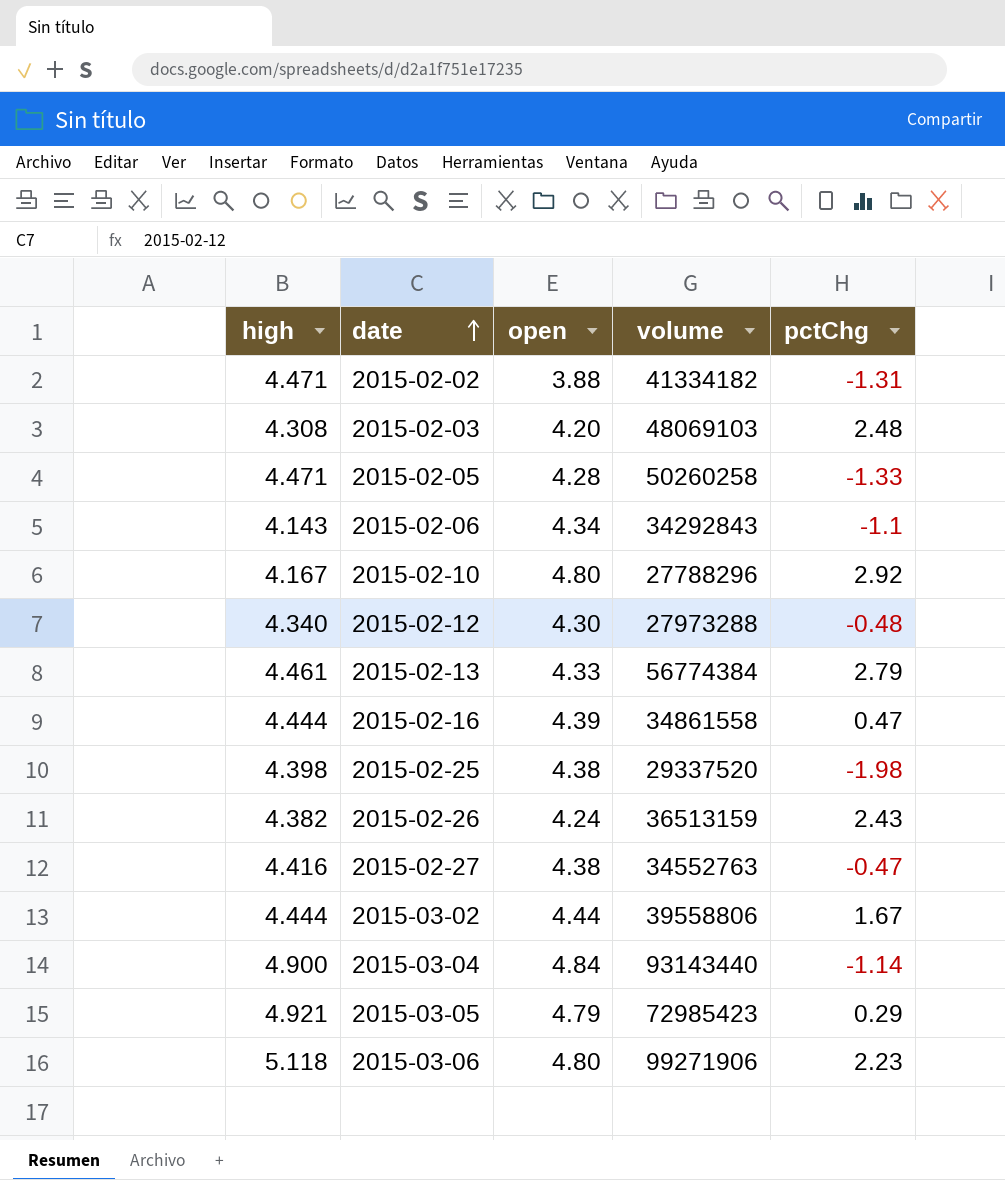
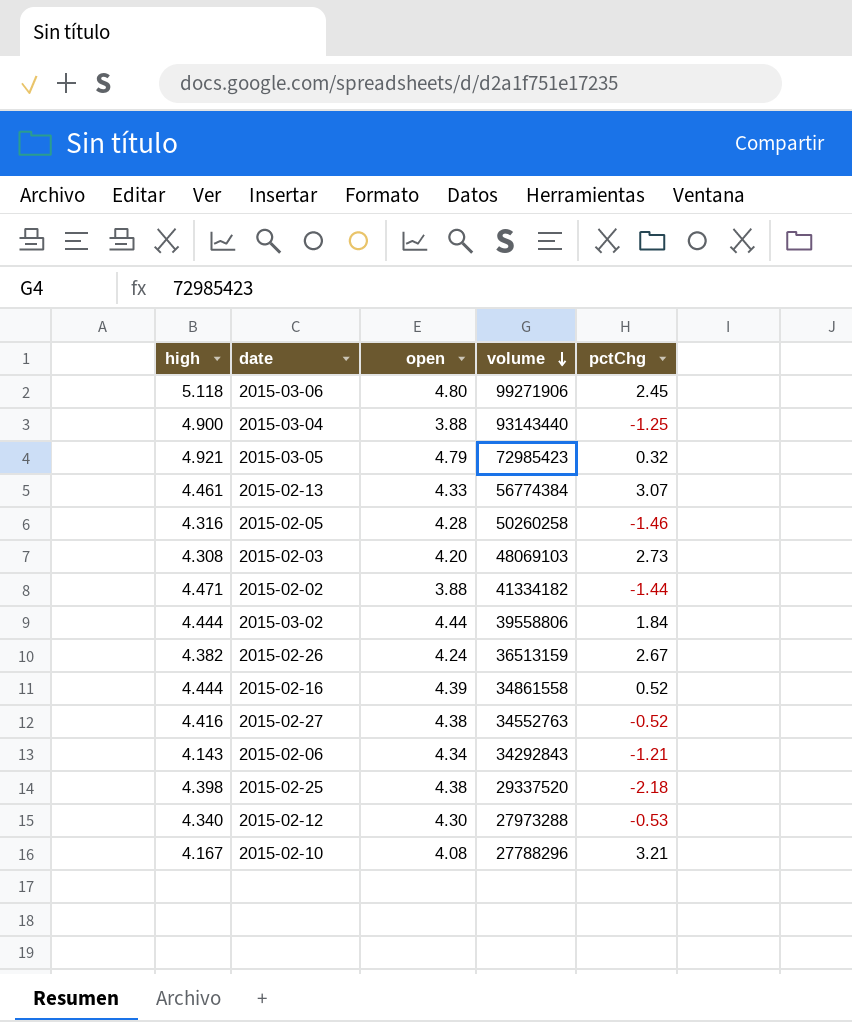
row order: date ascending -> volume descending
2015-03-06 | pctChg: 2.23 -> 2.45
2015-03-04 | open: 4.84 -> 3.88
2015-03-04 | pctChg: -1.14 -> -1.25
2015-03-05 | pctChg: 0.29 -> 0.32
2015-02-13 | pctChg: 2.79 -> 3.07
2015-02-05 | high: 4.471 -> 4.316
2015-02-05 | pctChg: -1.33 -> -1.46
2015-02-03 | pctChg: 2.48 -> 2.73
2015-02-02 | pctChg: -1.31 -> -1.44
2015-03-02 | pctChg: 1.67 -> 1.84
2015-02-26 | pctChg: 2.43 -> 2.67
2015-02-16 | pctChg: 0.47 -> 0.52
2015-02-27 | pctChg: -0.47 -> -0.52
2015-02-06 | pctChg: -1.1 -> -1.21
2015-02-25 | pctChg: -1.98 -> -2.18
2015-02-12 | pctChg: -0.48 -> -0.53
2015-02-10 | open: 4.80 -> 4.08
2015-02-10 | pctChg: 2.92 -> 3.21

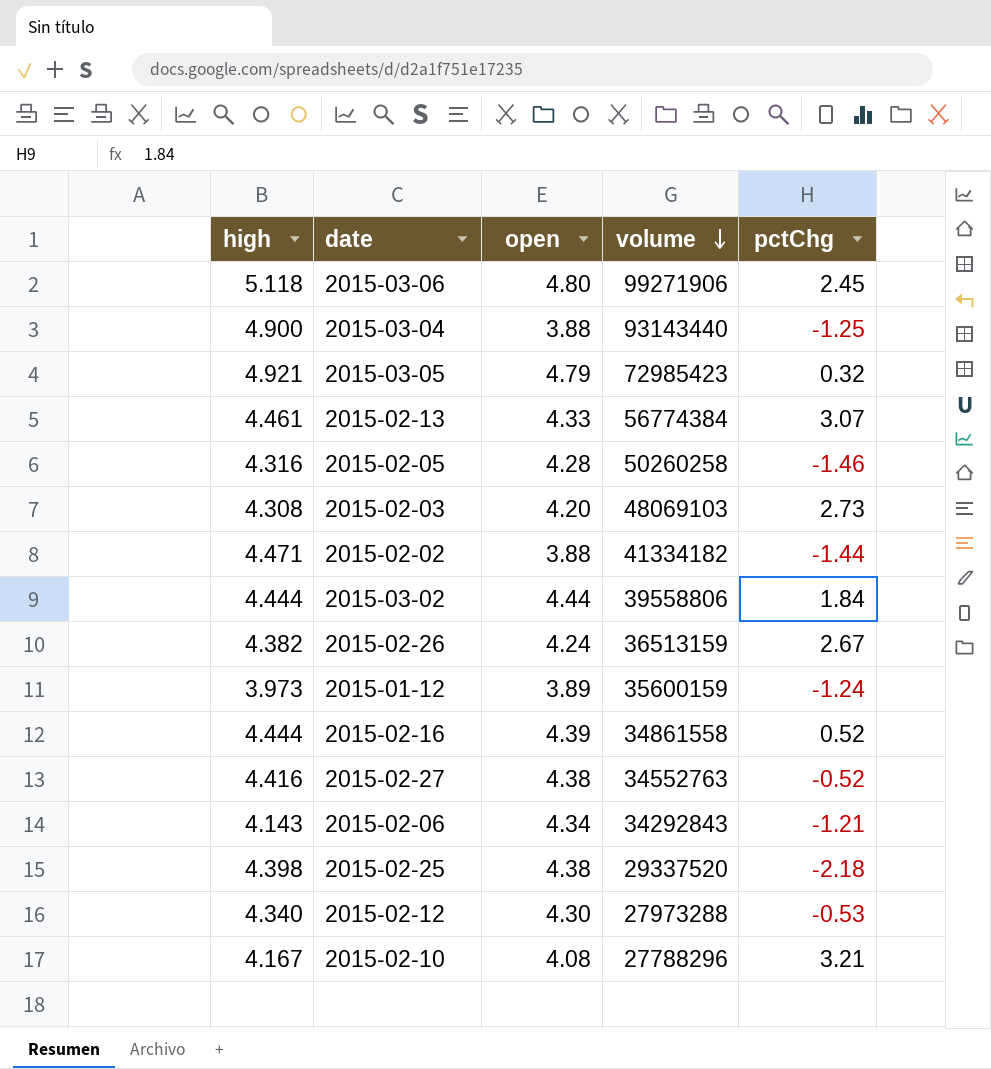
row 2015-01-12: none -> 3.973 | 3.89 | 35600159 | -1.24

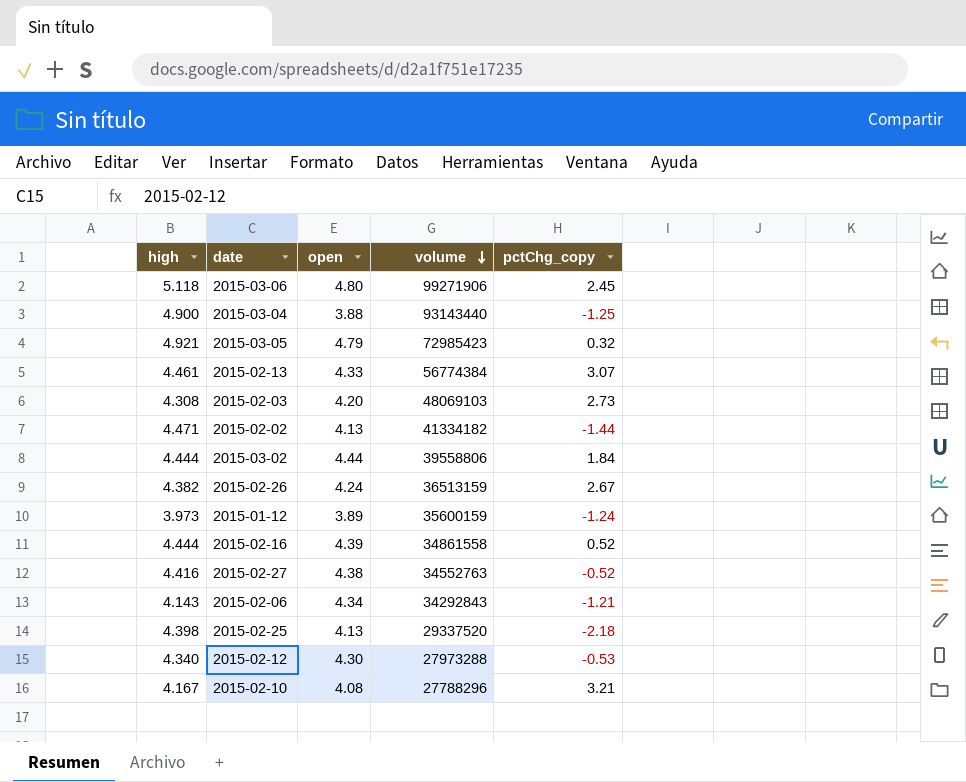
column name: pctChg -> pctChg_copy
row 2015-02-05: 4.316 | 4.28 | 50260258 | -1.46 -> none
2015-02-02 | open: 3.88 -> 4.13
2015-02-25 | open: 4.38 -> 4.13

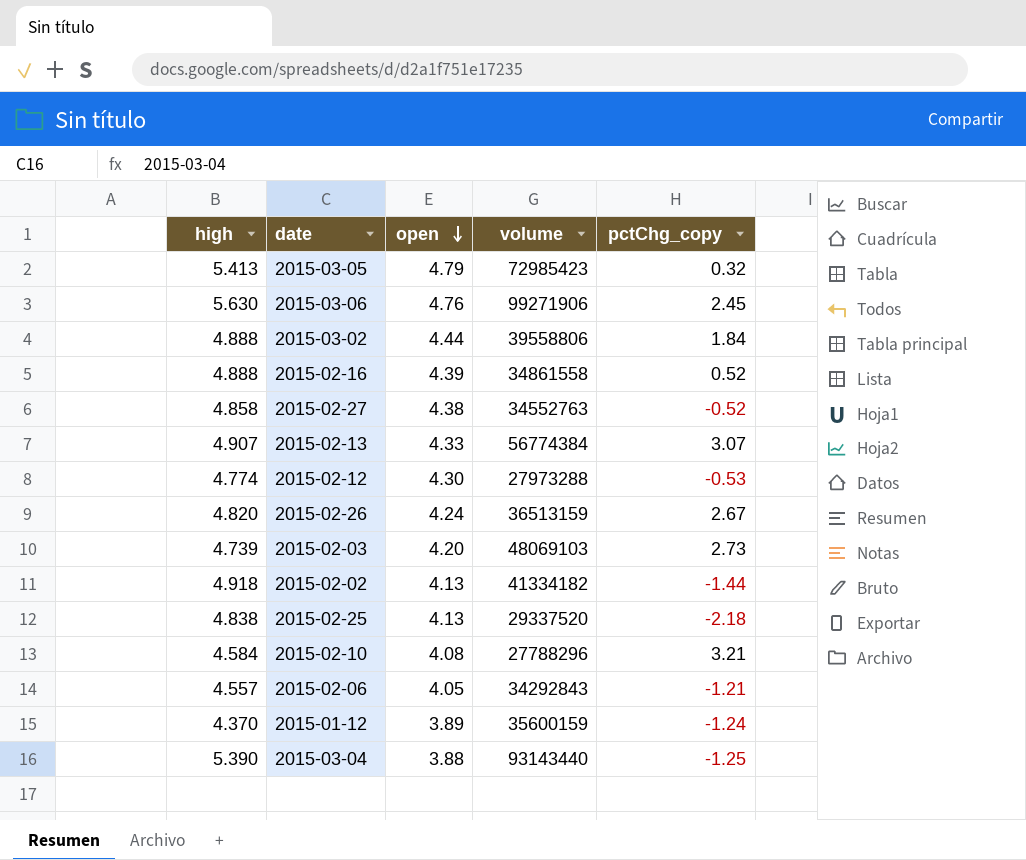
row order: volume descending -> open descending
2015-03-05 | high: 4.921 -> 5.413
2015-03-06 | high: 5.118 -> 5.630
2015-03-06 | open: 4.80 -> 4.76
2015-03-02 | high: 4.444 -> 4.888
2015-02-16 | high: 4.444 -> 4.888
2015-02-27 | high: 4.416 -> 4.858
2015-02-13 | high: 4.461 -> 4.907
2015-02-12 | high: 4.340 -> 4.774
2015-02-26 | high: 4.382 -> 4.820
2015-02-03 | high: 4.308 -> 4.739
2015-02-02 | high: 4.471 -> 4.918
2015-02-25 | high: 4.398 -> 4.838
2015-02-10 | high: 4.167 -> 4.584
2015-02-06 | high: 4.143 -> 4.557
2015-02-06 | open: 4.34 -> 4.05
2015-01-12 | high: 3.973 -> 4.370
2015-03-04 | high: 4.900 -> 5.390

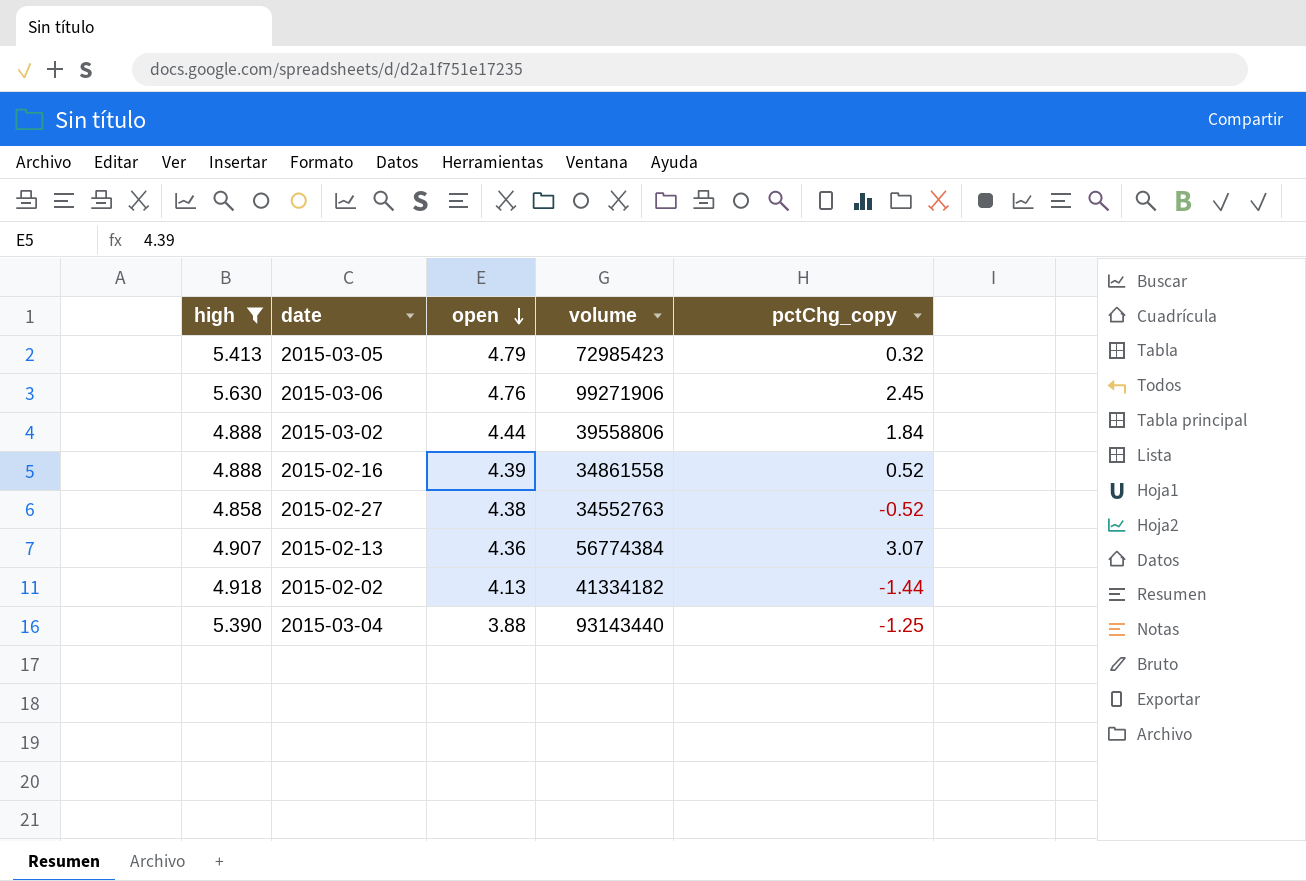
filter: none -> high >= 4.858
2015-02-13 | open: 4.33 -> 4.36

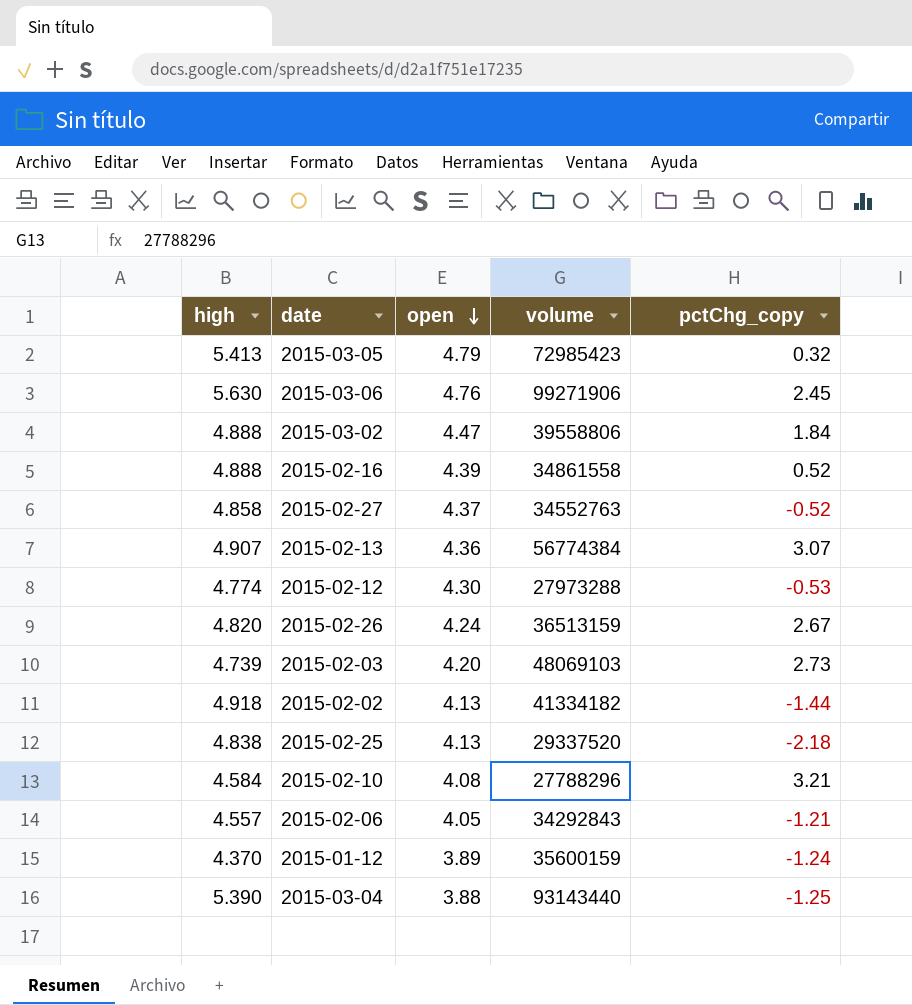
filter: high >= 4.858 -> none
2015-03-02 | open: 4.44 -> 4.47
2015-02-27 | open: 4.38 -> 4.37

